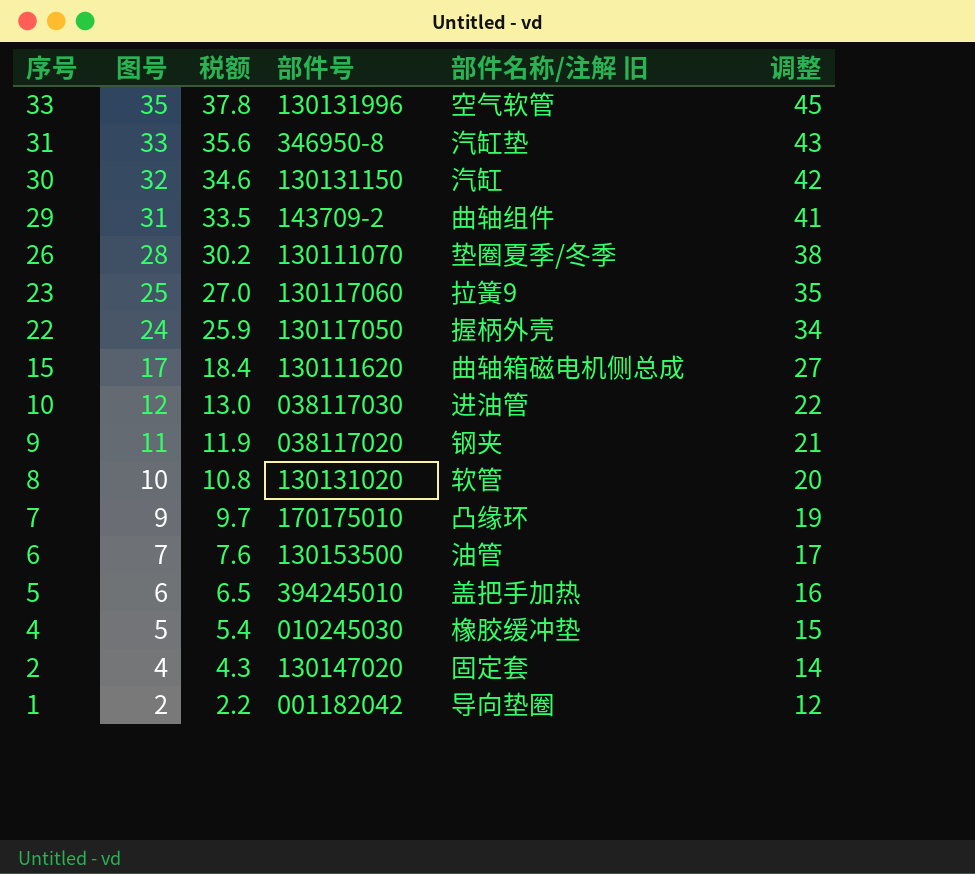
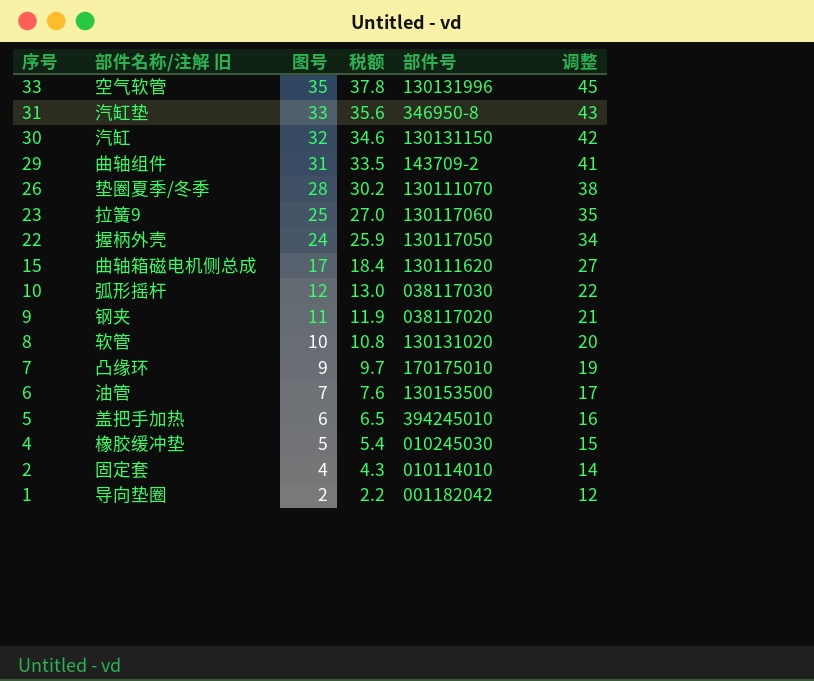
column 部件名称/注解 旧 | position: 5 -> 2
10 | 部件名称/注解 旧: 进油管 -> 弧形摇杆
2 | 部件号: 130147020 -> 010114010

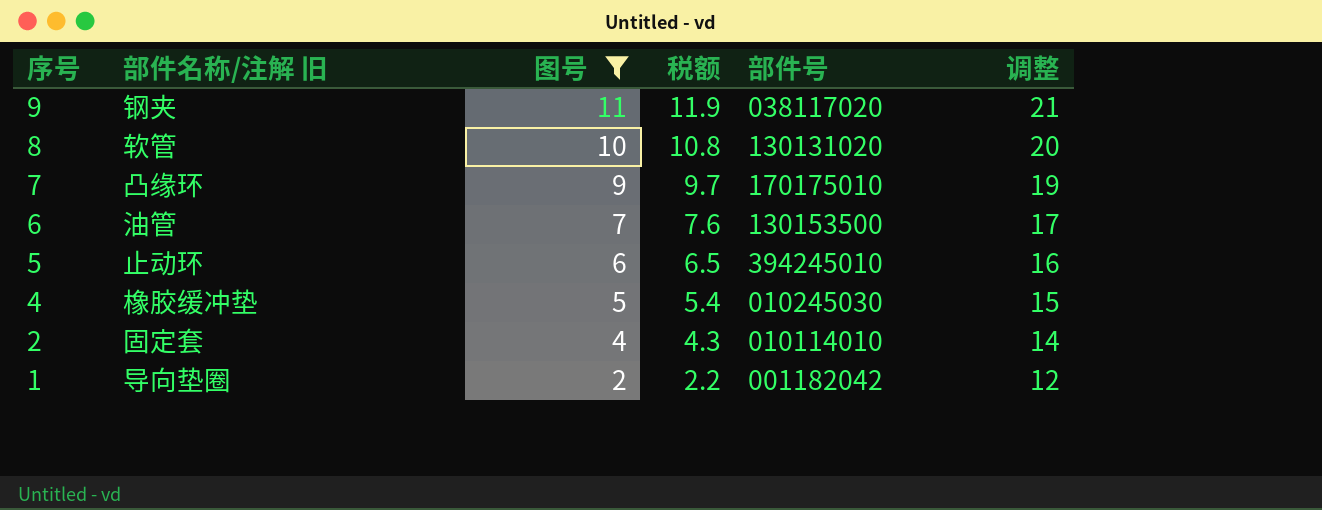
filter: none -> 图号 <= 11
5 | 部件名称/注解 旧: 盖把手加热 -> 止动环

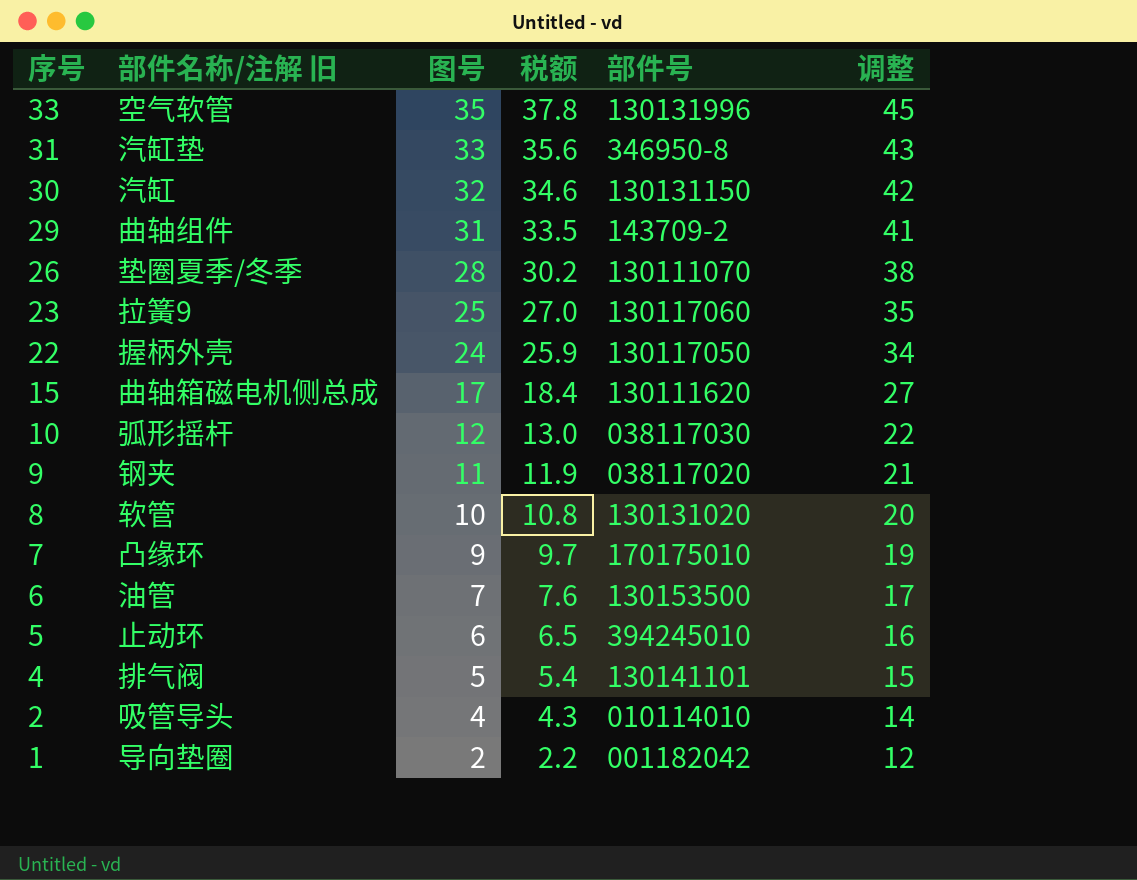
filter: 图号 <= 11 -> none
4 | 部件名称/注解 旧: 橡胶缓冲垫 -> 排气阀
4 | 部件号: 010245030 -> 130141101
2 | 部件名称/注解 旧: 固定套 -> 吸管导头

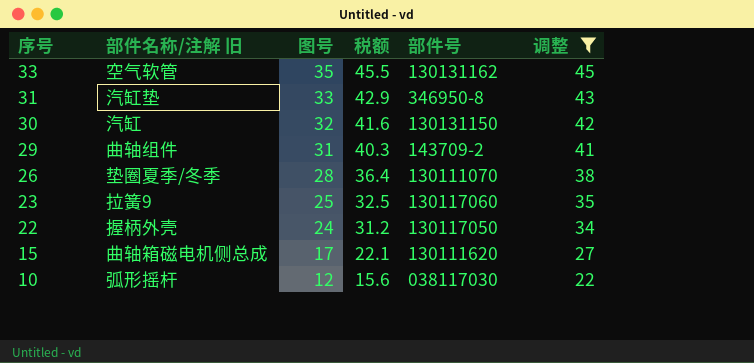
filter: none -> 调整 >= 22
column 税额 | formula: [图号] * 1.08 -> [图号] * 1.3
33 | 部件号: 130131996 -> 130131162

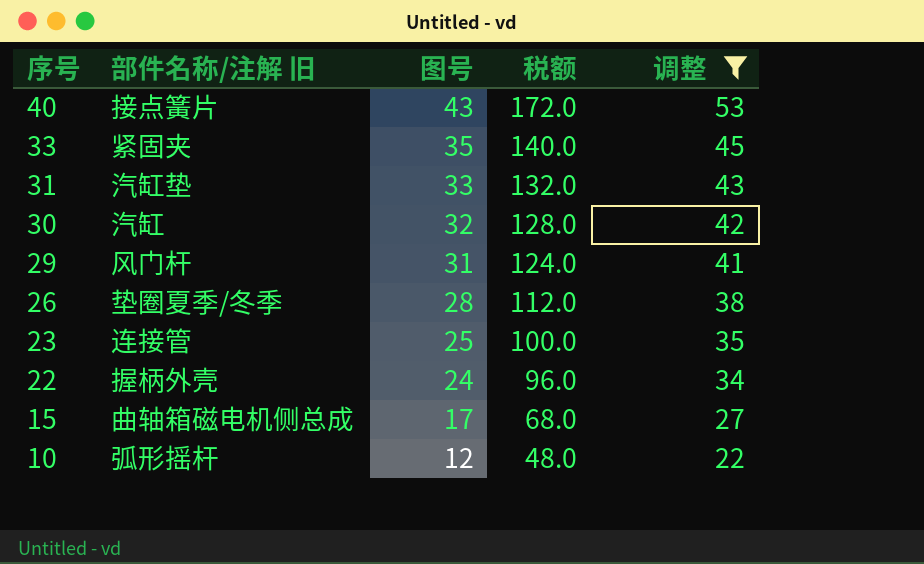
column 部件号 | position: 5 -> none
column 税额 | formula: [图号] * 1.3 -> [图号] * 4
row 40: none -> 接点簧片 | 43 | 172.0 | 53
33 | 部件名称/注解 旧: 空气软管 -> 紧固夹
29 | 部件名称/注解 旧: 曲轴组件 -> 风门杆
23 | 部件名称/注解 旧: 拉簧9 -> 连接管

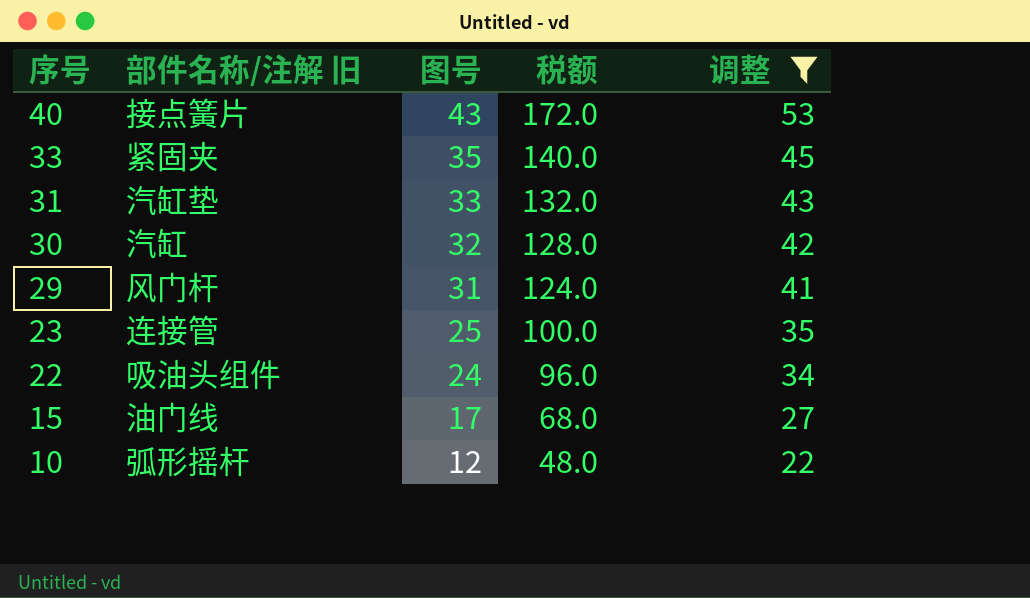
row 26: 垫圈夏季/冬季 | 28 | 112.0 | 38 -> none
22 | 部件名称/注解 旧: 握柄外壳 -> 吸油头组件
15 | 部件名称/注解 旧: 曲轴箱磁电机侧总成 -> 油门线

